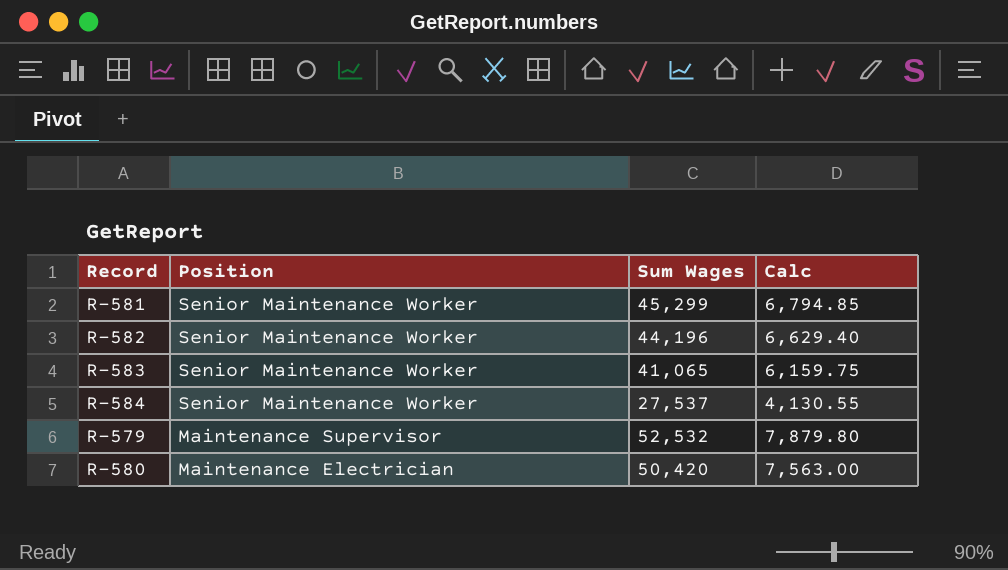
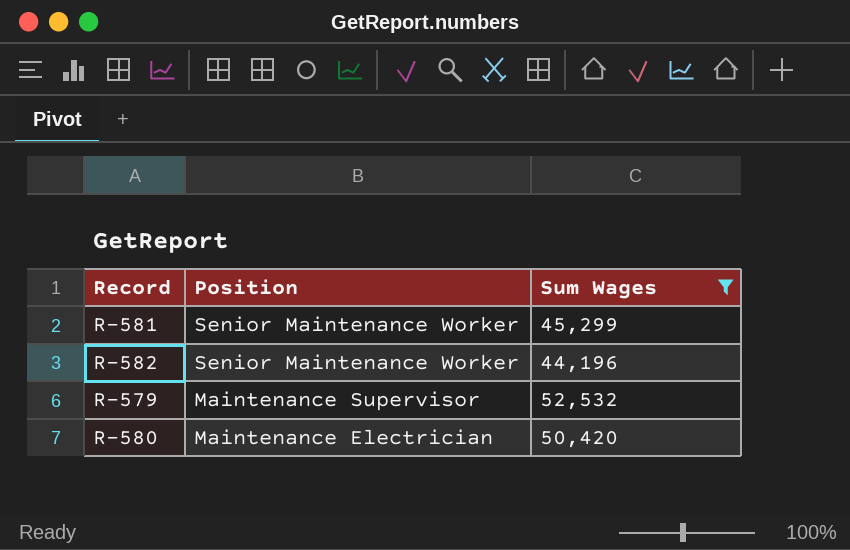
filter: none -> Sum Wages >= 44,196
column Calc | formula: [Sum Wages] * 0.15 -> none

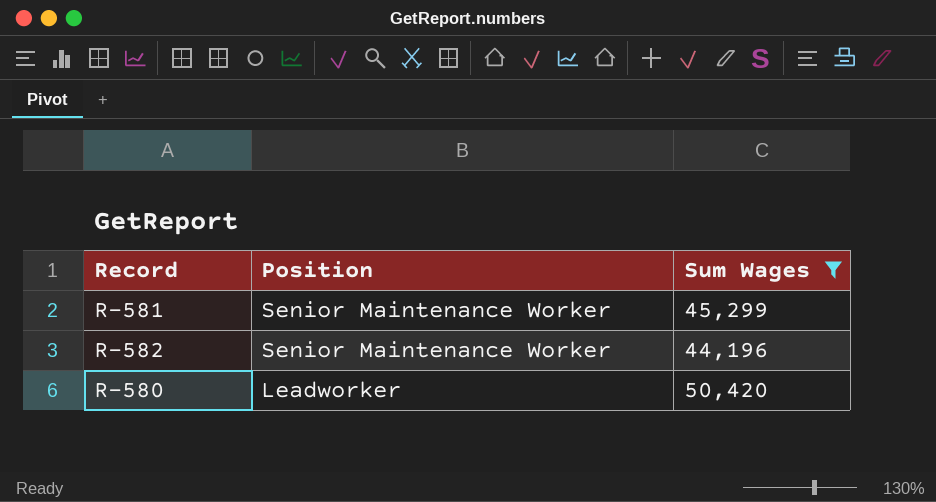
row R-579: Maintenance Supervisor | 52,532 -> none
R-580 | Position: Maintenance Electrician -> Leadworker

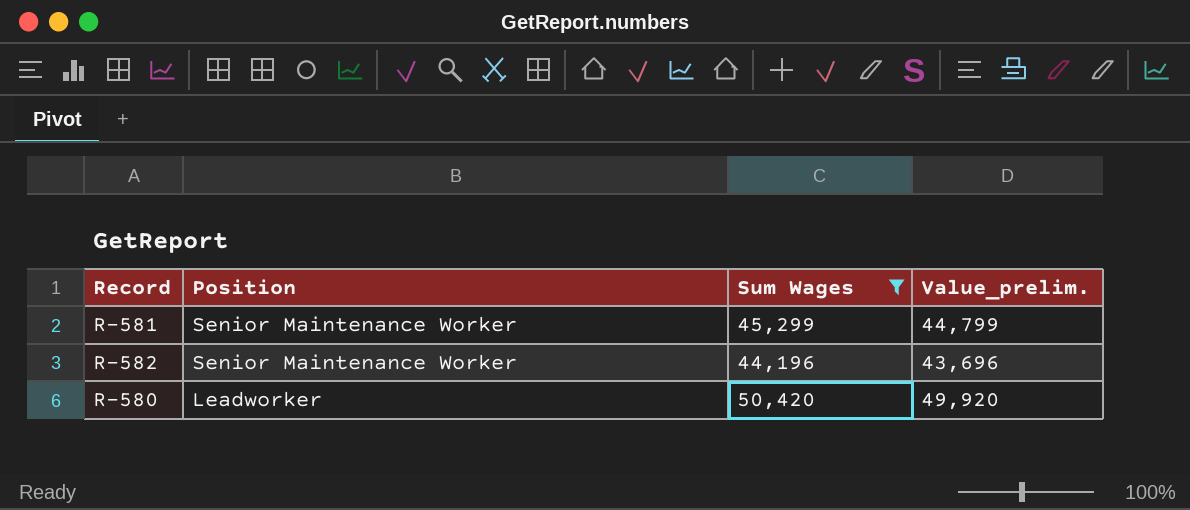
column Value_prelim. | formula: none -> [Sum Wages] - 500

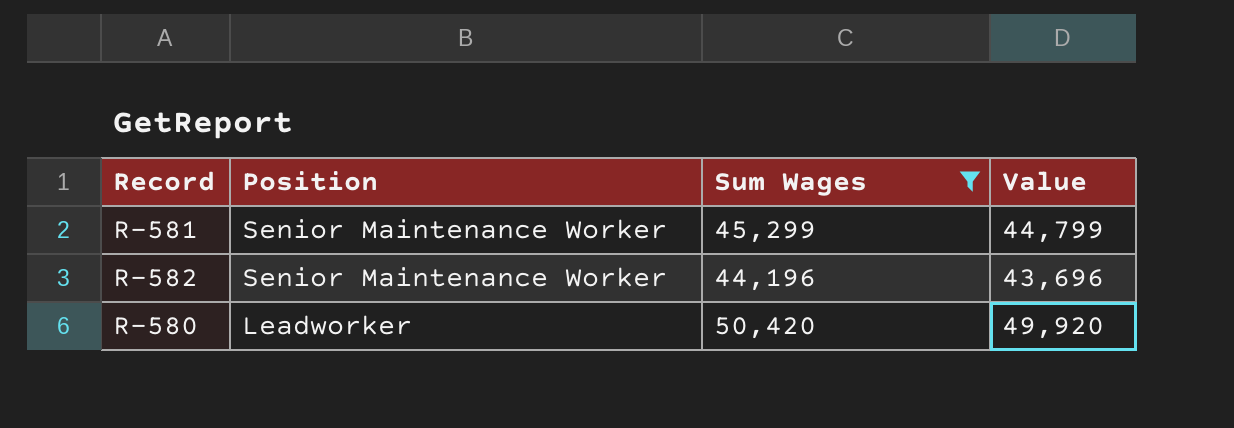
column name: Value_prelim. -> Value

